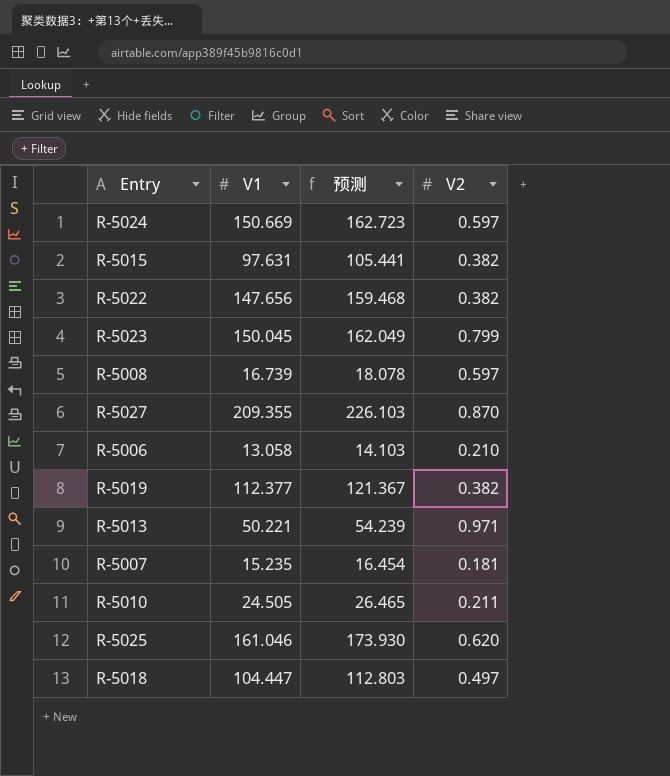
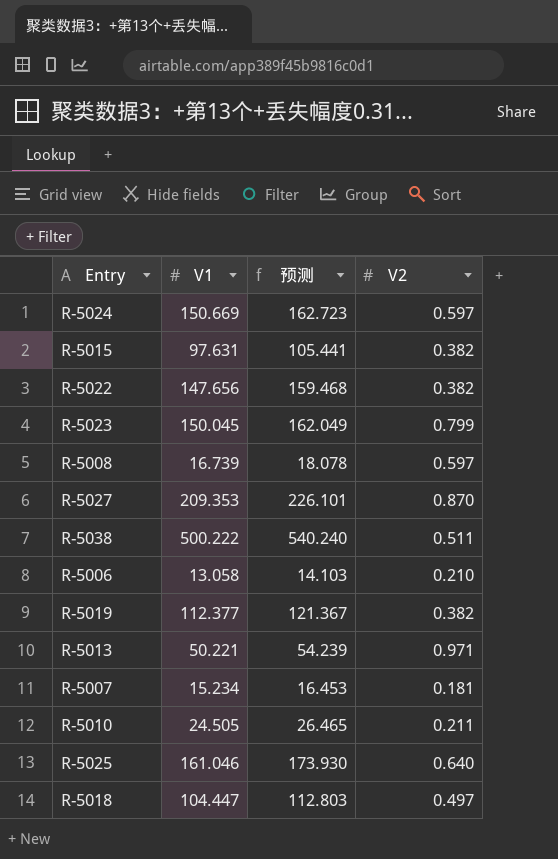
R-5027 | V1: 209.355 -> 209.353
R-5027 | 预测: 226.103 -> 226.101
row R-5038: none -> 500.222 | 540.240 | 0.511
R-5007 | V1: 15.235 -> 15.234
R-5007 | 预测: 16.454 -> 16.453
R-5025 | V2: 0.620 -> 0.640

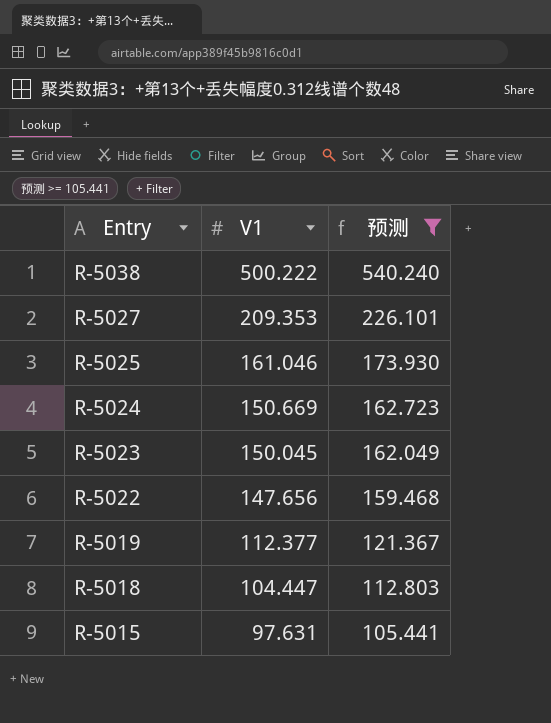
filter: none -> 预测 >= 105.441
row order: none -> Entry descending
column V2 | position: 4 -> none

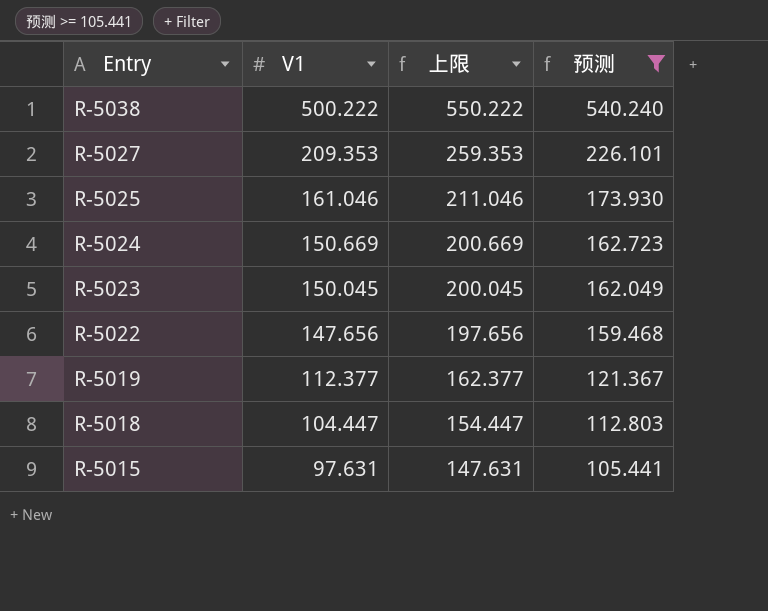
column 上限 | formula: none -> [V1] + 50

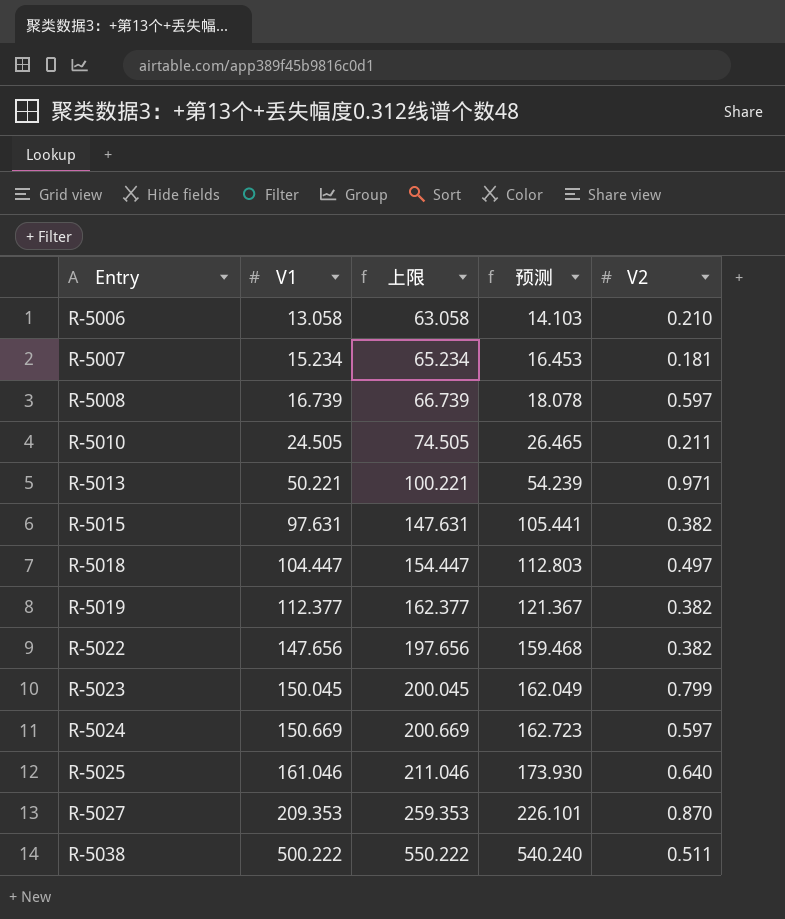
filter: 预测 >= 105.441 -> none
row order: Entry descending -> Entry ascending
column V2 | position: none -> 5

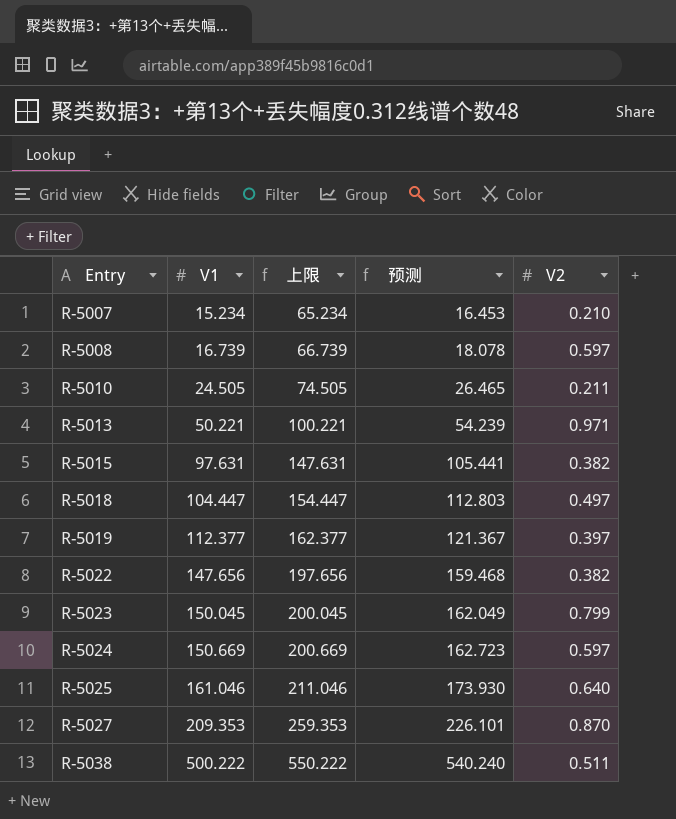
row R-5006: 13.058 | 63.058 | 14.103 | 0.210 -> none
R-5007 | V2: 0.181 -> 0.210
R-5019 | V2: 0.382 -> 0.397

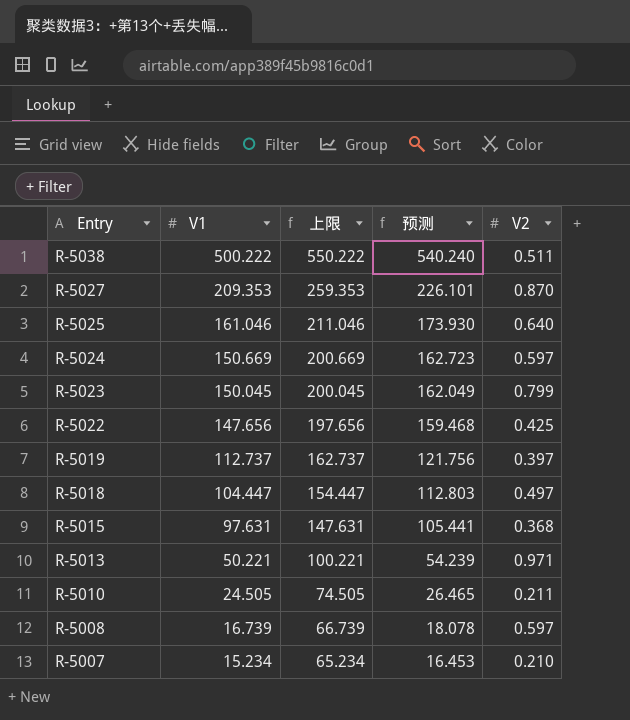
row order: Entry ascending -> Entry descending
R-5022 | V2: 0.382 -> 0.425
R-5019 | V1: 112.377 -> 112.737
R-5019 | 上限: 162.377 -> 162.737
R-5019 | 预测: 121.367 -> 121.756
R-5015 | V2: 0.382 -> 0.368

